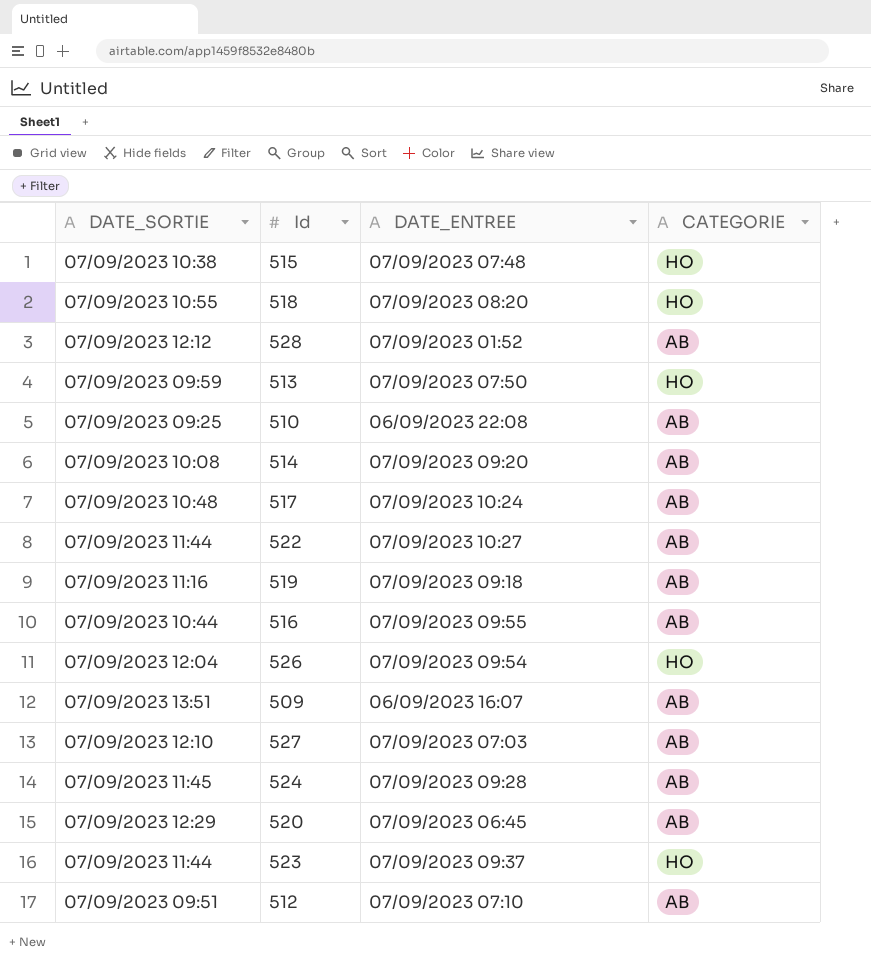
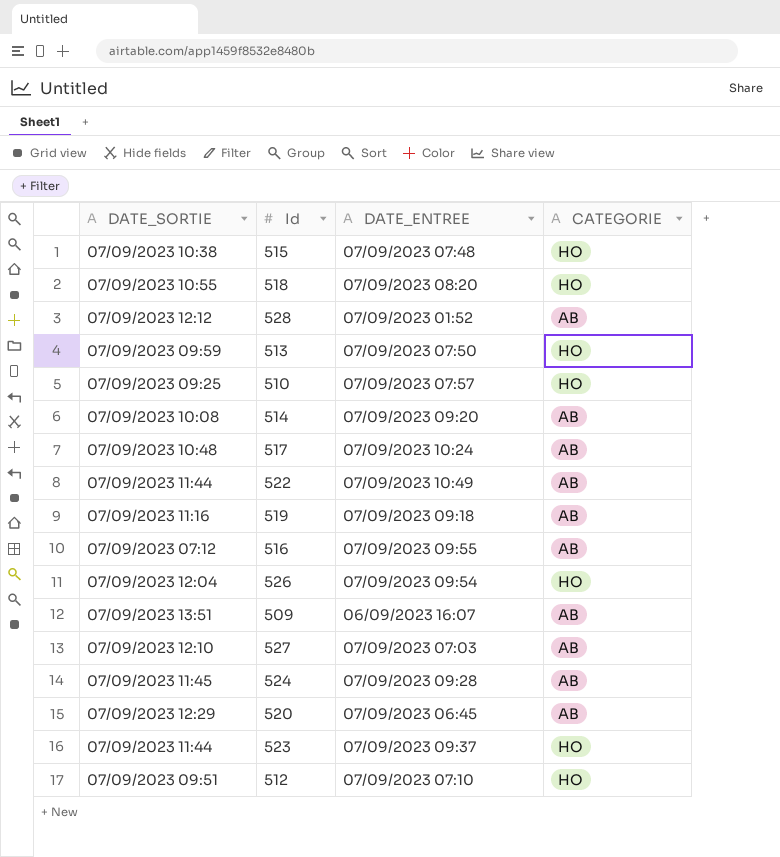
510 | DATE_ENTREE: 06/09/2023 22:08 -> 07/09/2023 07:57
510 | CATEGORIE: AB -> HO
522 | DATE_ENTREE: 07/09/2023 10:27 -> 07/09/2023 10:49
516 | DATE_SORTIE: 07/09/2023 10:44 -> 07/09/2023 07:12
512 | CATEGORIE: AB -> HO

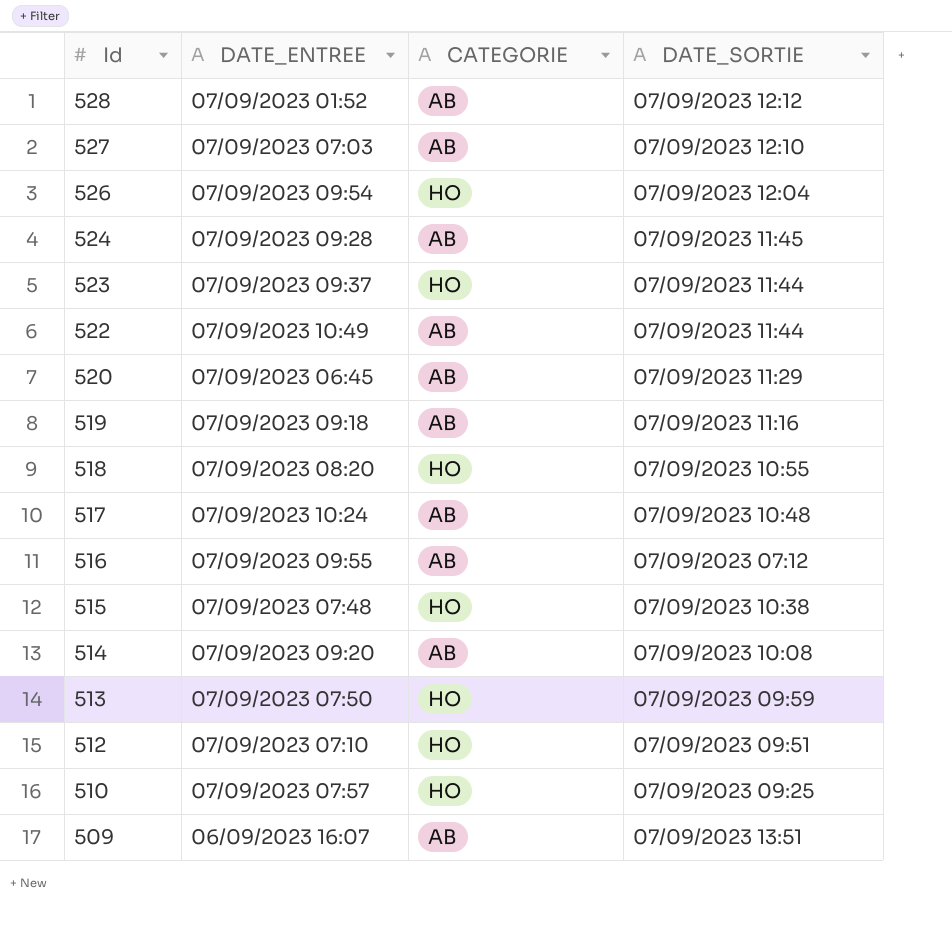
row order: none -> Id descending
column DATE_SORTIE | position: 1 -> 4
520 | DATE_SORTIE: 07/09/2023 12:29 -> 07/09/2023 11:29

